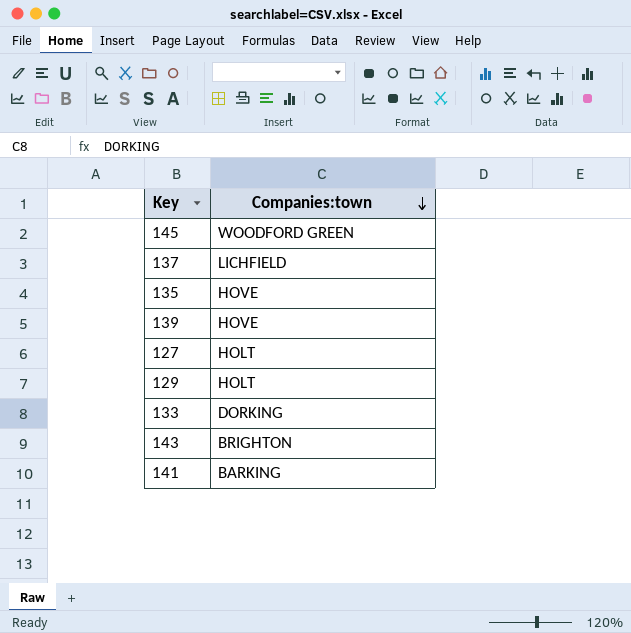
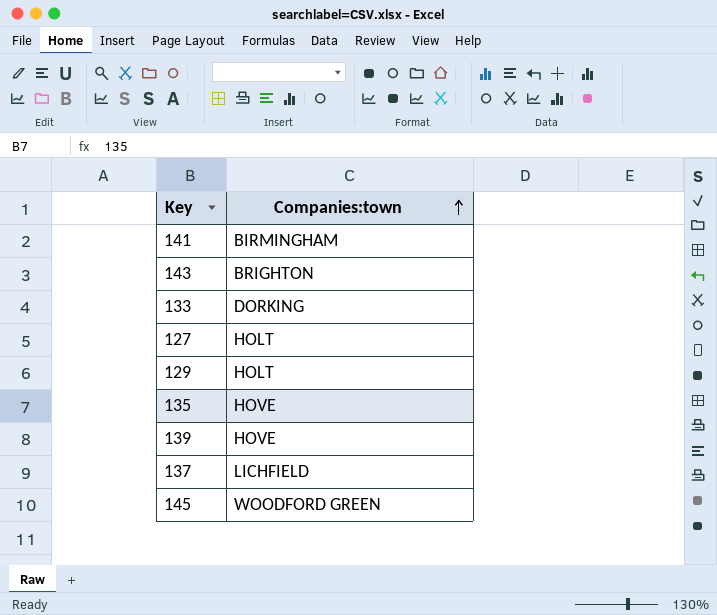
row order: Companies:town descending -> Companies:town ascending
141 | Companies:town: BARKING -> BIRMINGHAM

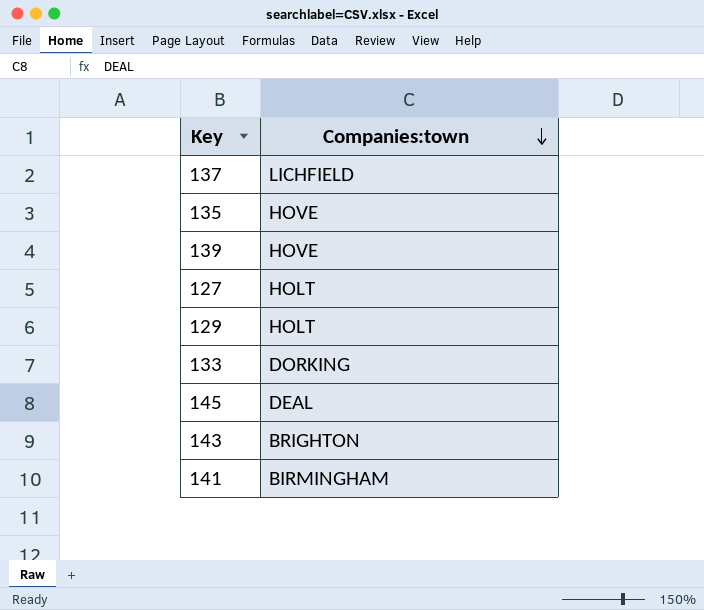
row order: Companies:town ascending -> Companies:town descending
145 | Companies:town: WOODFORD GREEN -> DEAL

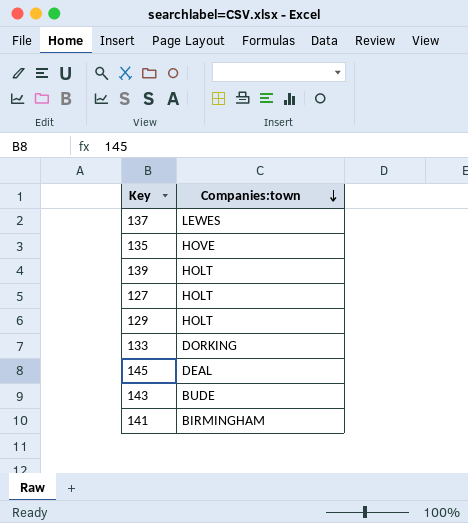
137 | Companies:town: LICHFIELD -> LEWES
139 | Companies:town: HOVE -> HOLT
143 | Companies:town: BRIGHTON -> BUDE

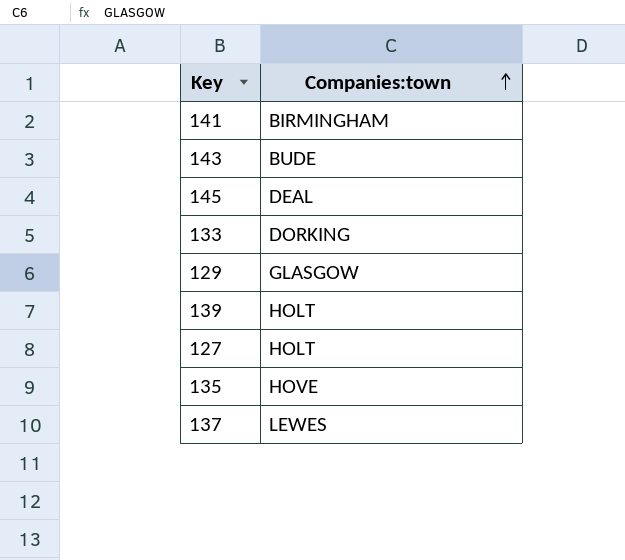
row order: Companies:town descending -> Companies:town ascending
129 | Companies:town: HOLT -> GLASGOW

